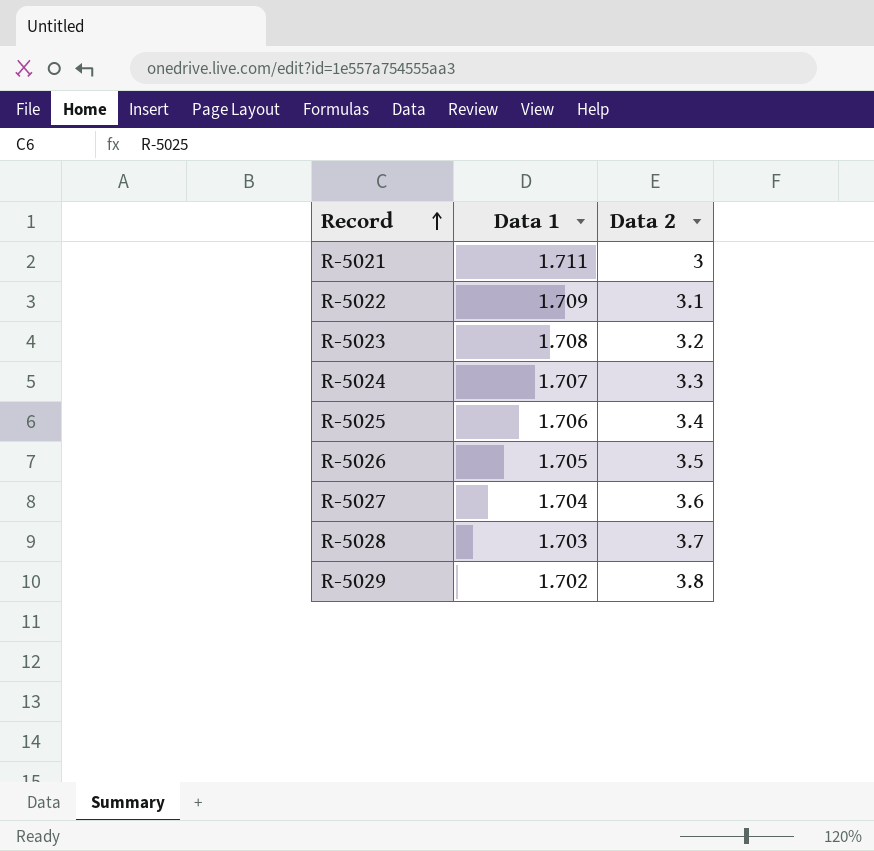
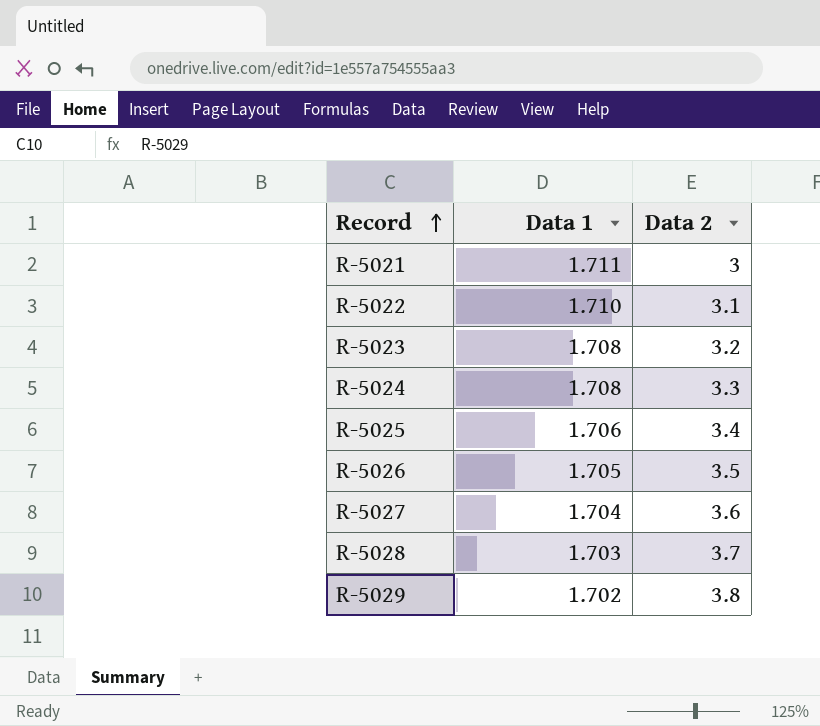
R-5022 | Data 1: 1.709 -> 1.710
R-5024 | Data 1: 1.707 -> 1.708

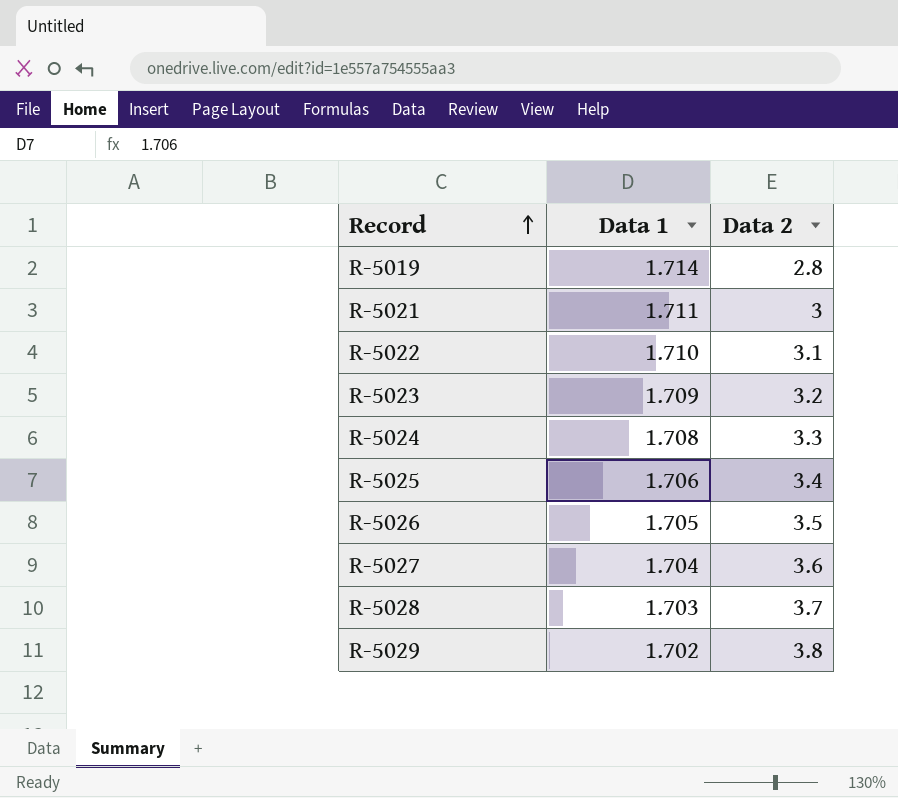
row R-5019: none -> 1.714 | 2.8
R-5023 | Data 1: 1.708 -> 1.709

